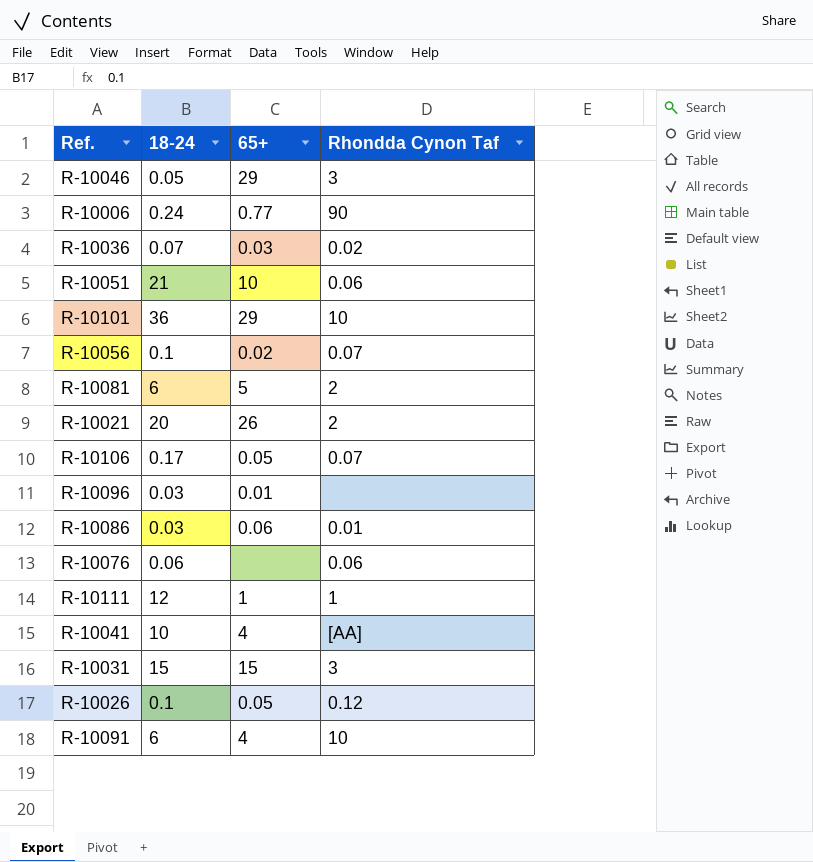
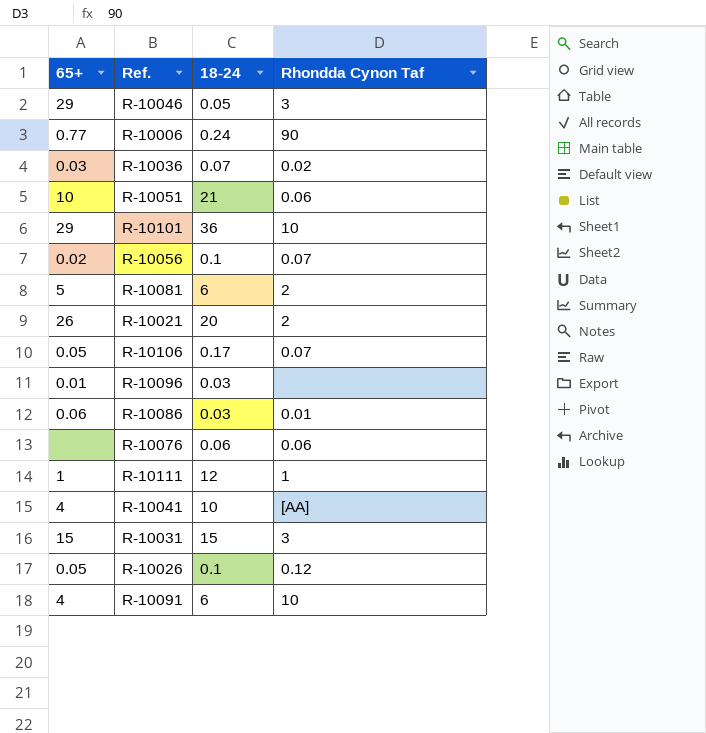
column 65+ | position: 3 -> 1

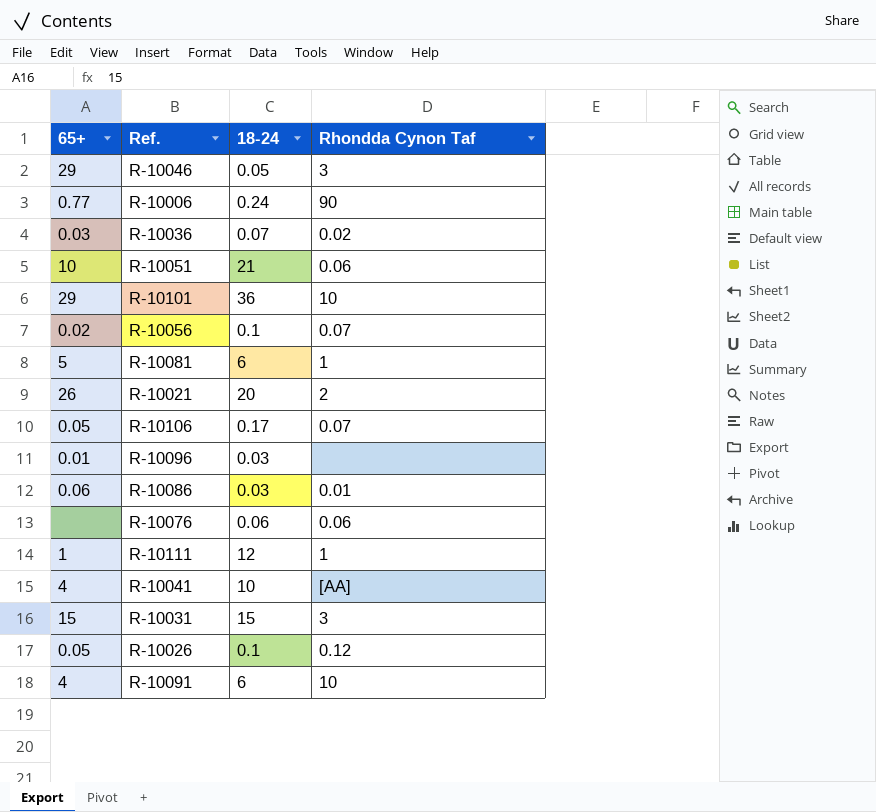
R-10081 | Rhondda Cynon Taf: 2 -> 1

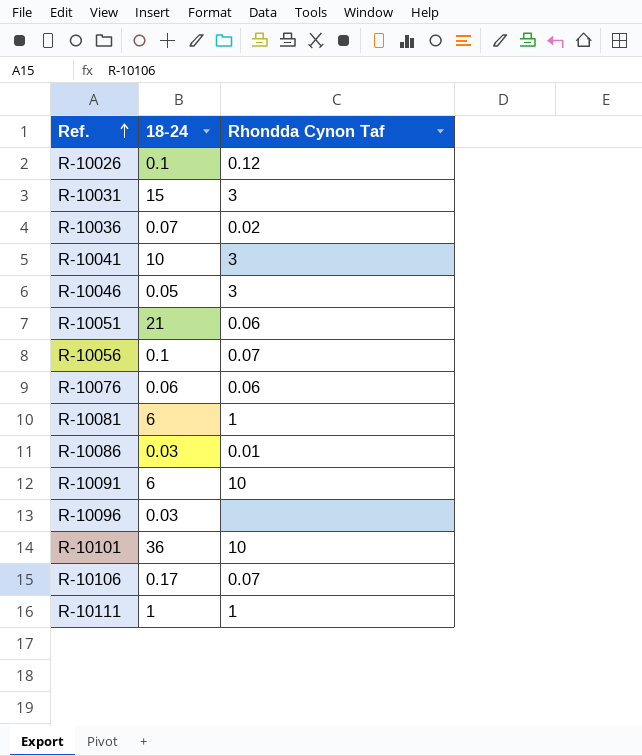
row order: none -> Ref. ascending
column 65+ | position: 1 -> none
row R-10006: 0.77 | 0.24 | 90 -> none
row R-10021: 26 | 20 | 2 -> none
R-10041 | Rhondda Cynon Taf: [AA] -> 3
R-10111 | 18-24: 12 -> 1

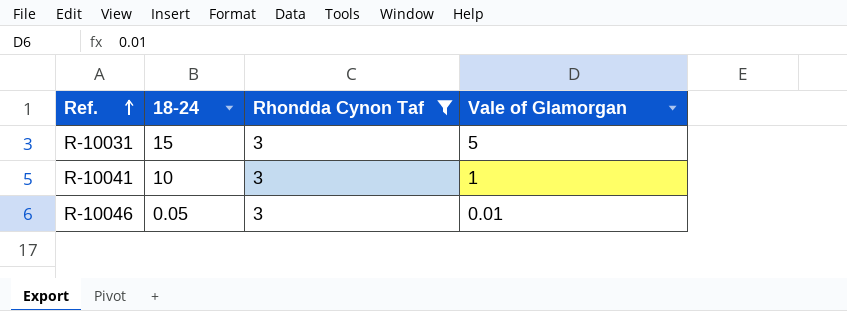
filter: none -> Rhondda Cynon Taf = 3
column Vale of Glamorgan | position: none -> 4

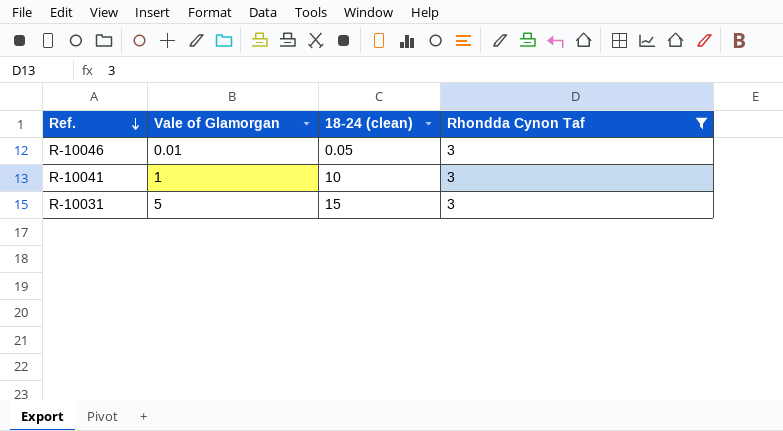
row order: Ref. ascending -> Ref. descending
column Vale of Glamorgan | position: 4 -> 2
column name: 18-24 -> 18-24 (clean)

